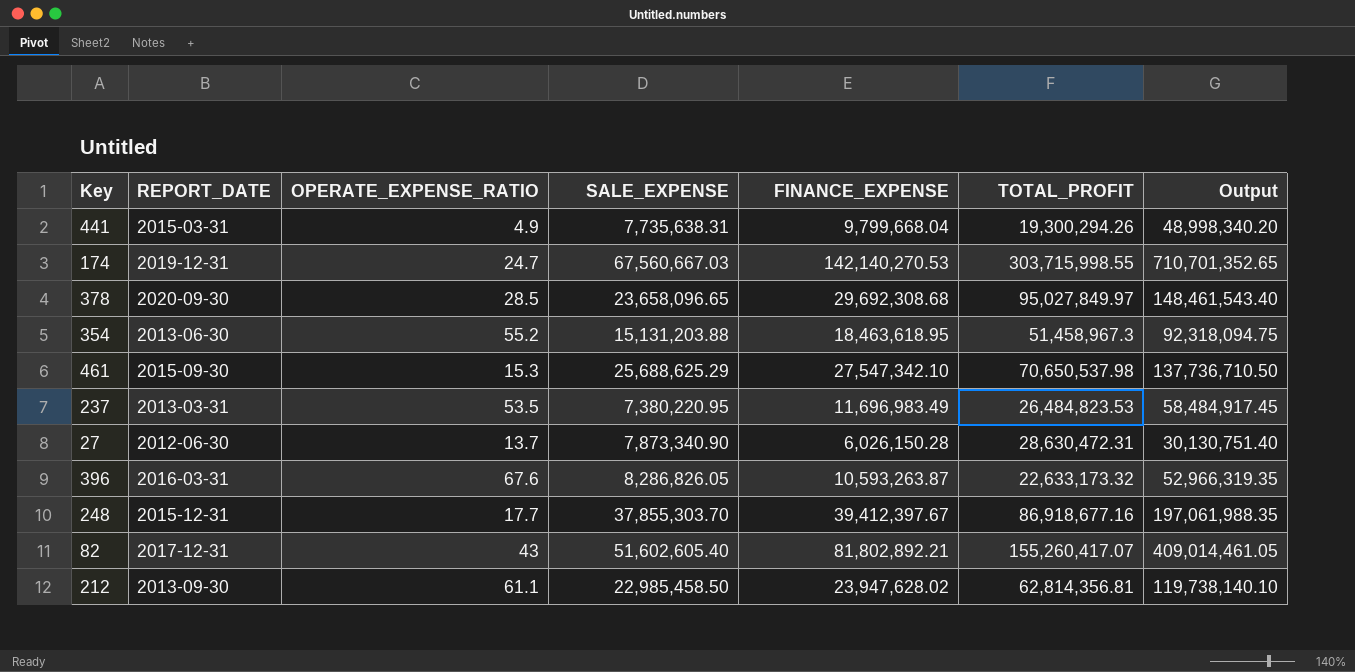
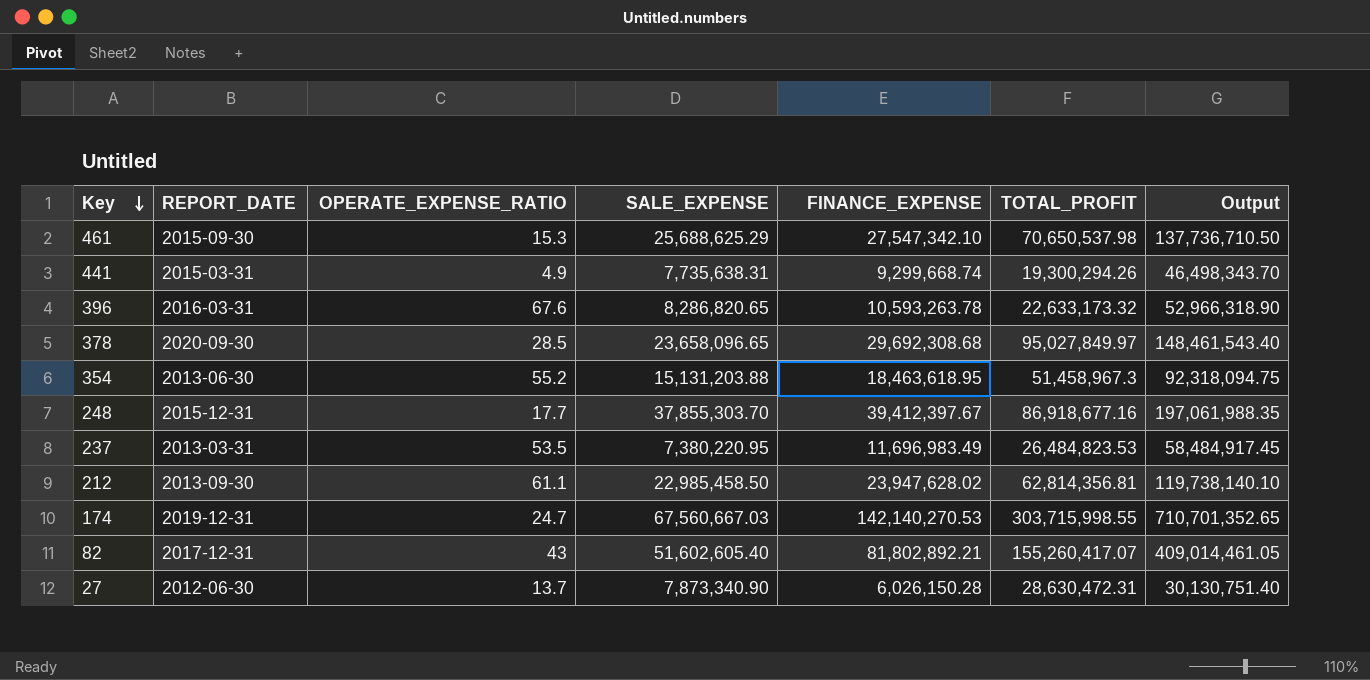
row order: none -> Key descending
441 | FINANCE_EXPENSE: 9,799,668.04 -> 9,299,668.74
441 | Output: 48,998,340.20 -> 46,498,343.70
396 | SALE_EXPENSE: 8,286,826.05 -> 8,286,820.65
396 | FINANCE_EXPENSE: 10,593,263.87 -> 10,593,263.78
396 | Output: 52,966,319.35 -> 52,966,318.90

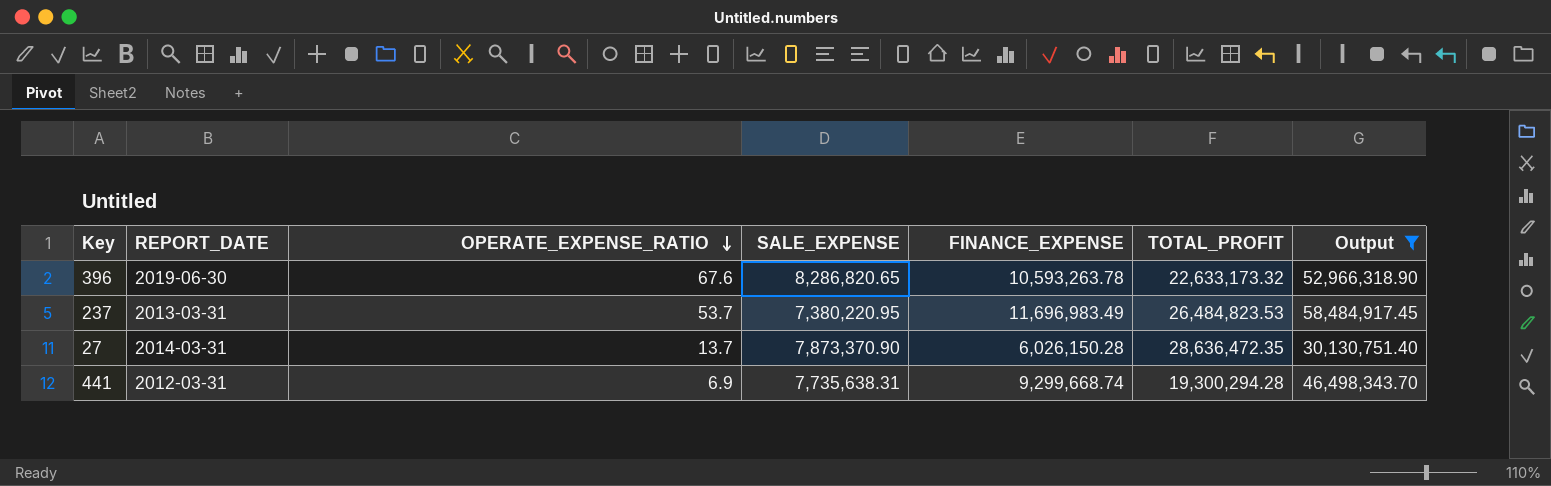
filter: none -> Output <= 58,484,917.45
row order: Key descending -> OPERATE_EXPENSE_RATIO descending
396 | REPORT_DATE: 2016-03-31 -> 2019-06-30
237 | OPERATE_EXPENSE_RATIO: 53.5 -> 53.7
27 | REPORT_DATE: 2012-06-30 -> 2014-03-31
27 | SALE_EXPENSE: 7,873,340.90 -> 7,873,370.90
27 | TOTAL_PROFIT: 28,630,472.31 -> 28,636,472.35
441 | REPORT_DATE: 2015-03-31 -> 2012-03-31
441 | OPERATE_EXPENSE_RATIO: 4.9 -> 6.9
441 | TOTAL_PROFIT: 19,300,294.26 -> 19,300,294.28

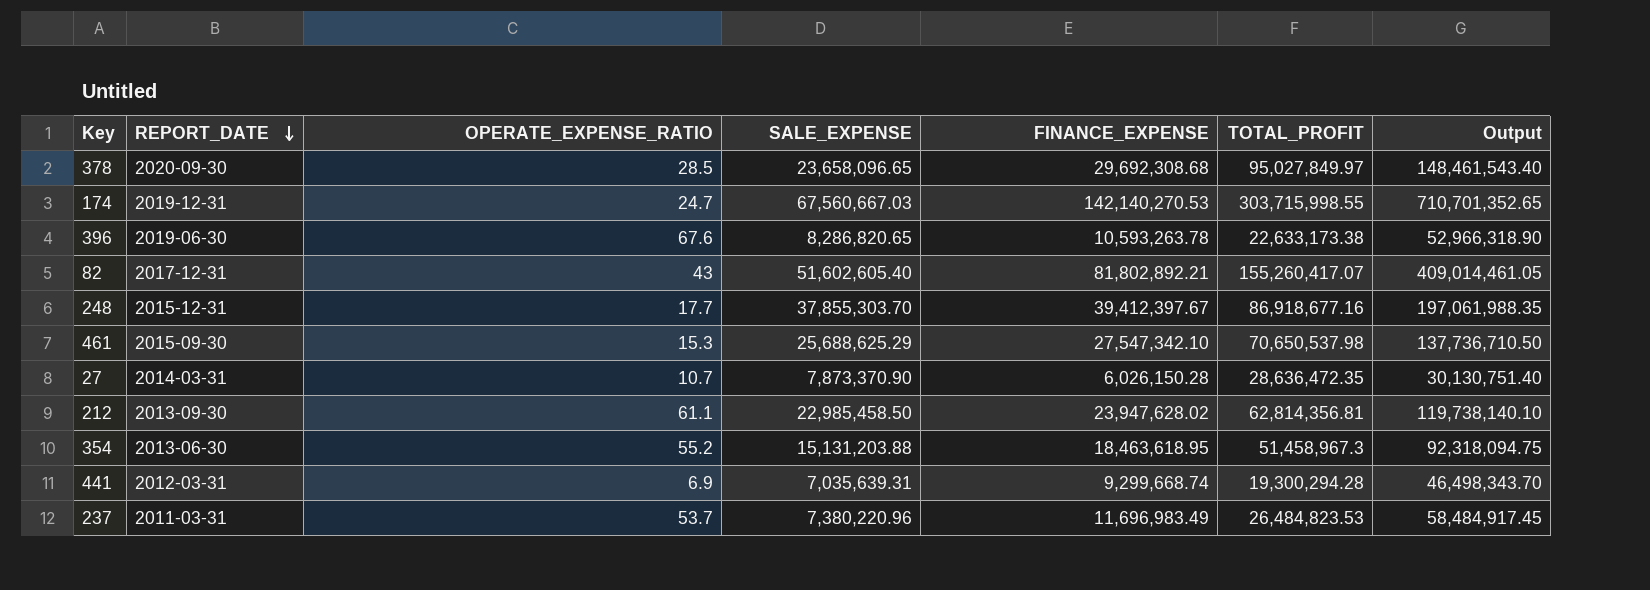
filter: Output <= 58,484,917.45 -> none
row order: OPERATE_EXPENSE_RATIO descending -> REPORT_DATE descending
396 | TOTAL_PROFIT: 22,633,173.32 -> 22,633,173.38
27 | OPERATE_EXPENSE_RATIO: 13.7 -> 10.7
441 | SALE_EXPENSE: 7,735,638.31 -> 7,035,639.31
237 | REPORT_DATE: 2013-03-31 -> 2011-03-31
237 | SALE_EXPENSE: 7,380,220.95 -> 7,380,220.96

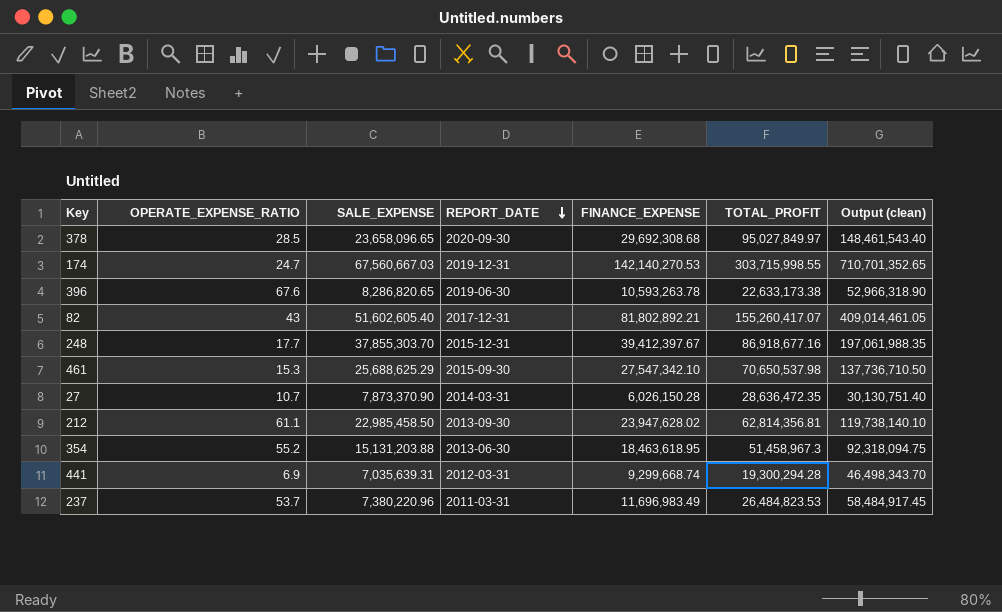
column REPORT_DATE | position: 2 -> 4
column name: Output -> Output (clean)

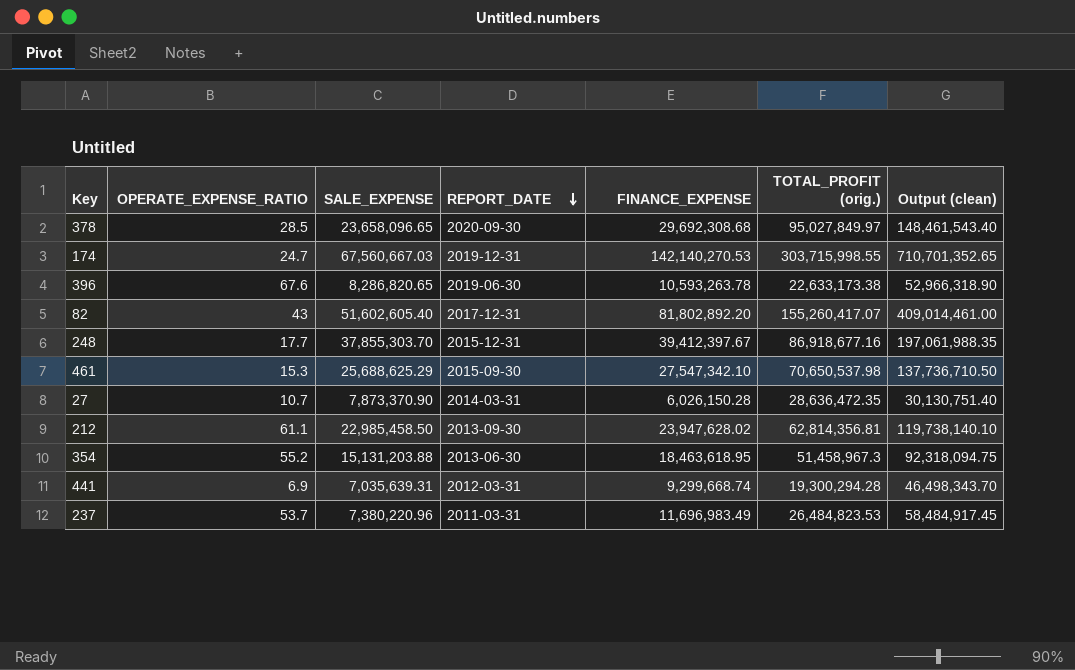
column name: TOTAL_PROFIT -> TOTAL_PROFIT (orig.)
82 | FINANCE_EXPENSE: 81,802,892.21 -> 81,802,892.20
82 | Output (clean): 409,014,461.05 -> 409,014,461.00

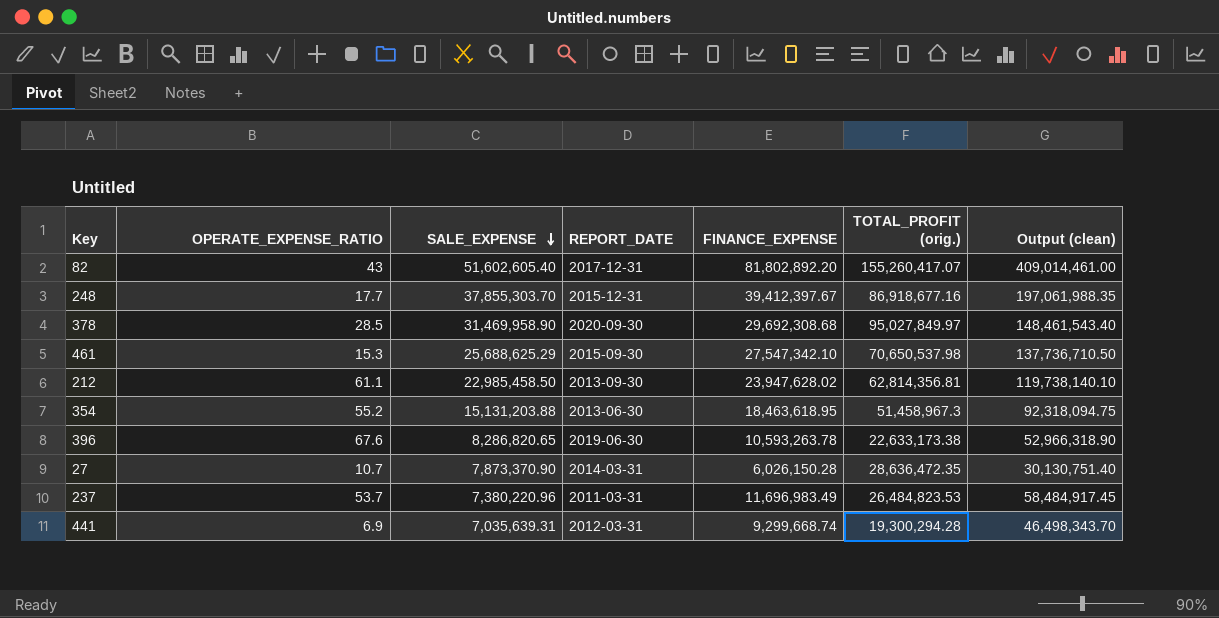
row order: REPORT_DATE descending -> SALE_EXPENSE descending
row 174: 24.7 | 67,560,667.03 | 2019-12-31 | 142,140,270.53 | 303,715,998.55 | 710,701,352.65 -> none
378 | SALE_EXPENSE: 23,658,096.65 -> 31,469,958.90

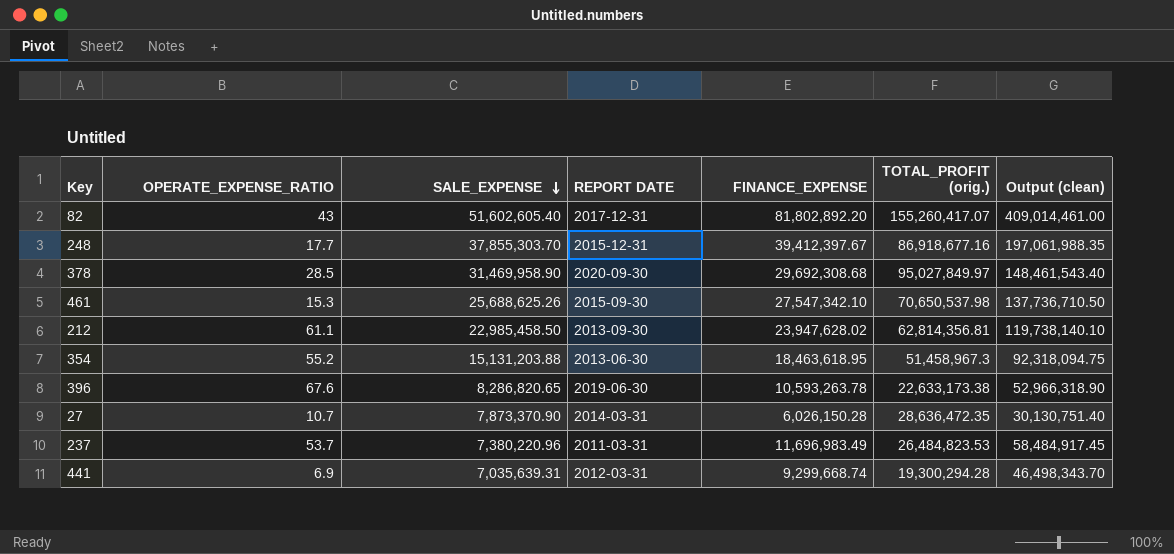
column name: REPORT_DATE -> REPORT DATE
461 | SALE_EXPENSE: 25,688,625.29 -> 25,688,625.26

